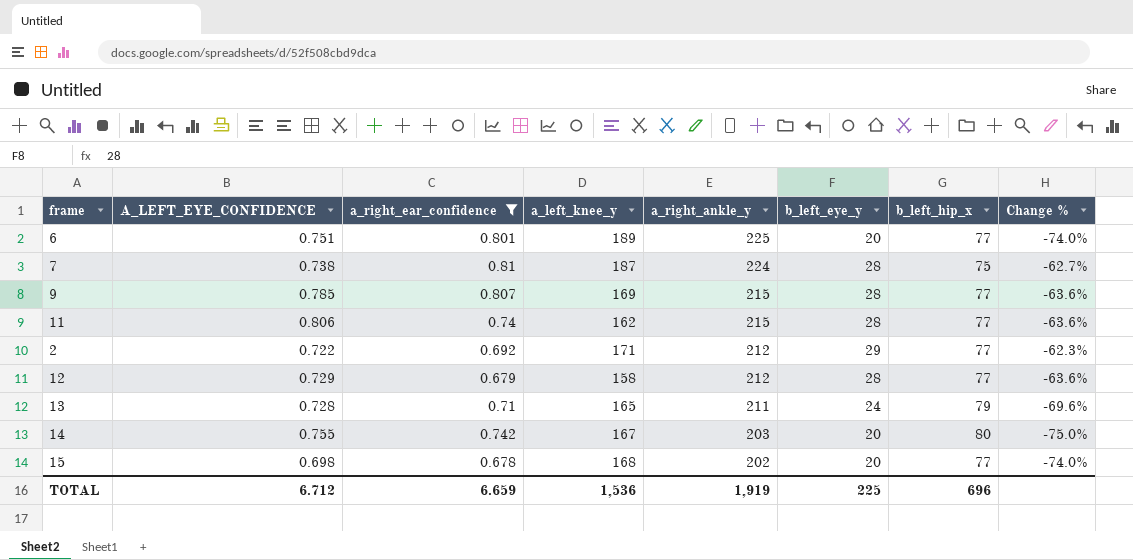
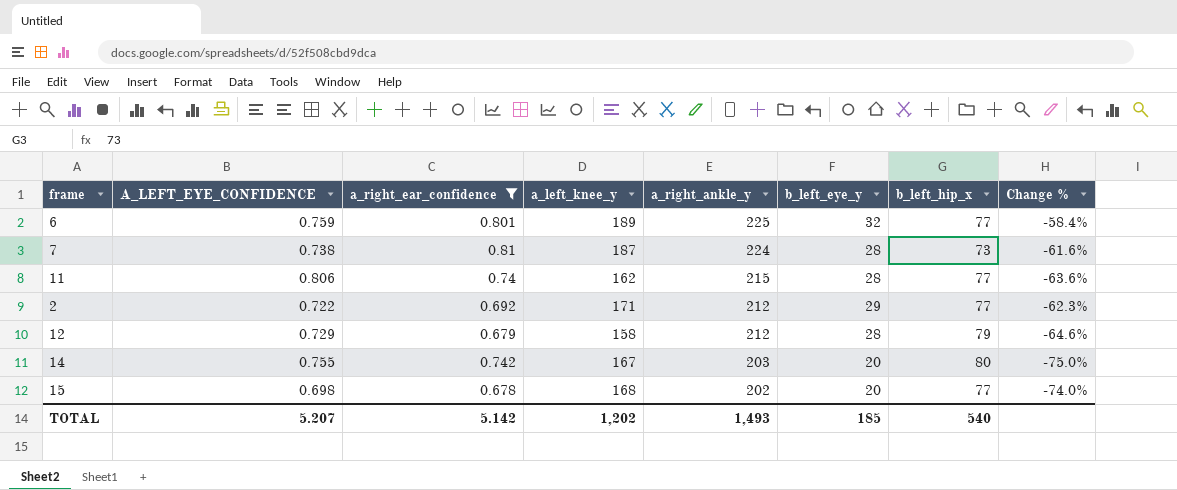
row 9: 0.785 | 0.807 | 169 | 215 | 28 | 77 | -63.6% -> none
row 13: 0.728 | 0.71 | 165 | 211 | 24 | 79 | -69.6% -> none
6 | A_LEFT_EYE_CONFIDENCE: 0.751 -> 0.759
6 | b_left_eye_y: 20 -> 32
6 | Change %: -74.0% -> -58.4%
7 | b_left_hip_x: 75 -> 73
7 | Change %: -62.7% -> -61.6%
12 | b_left_hip_x: 77 -> 79
12 | Change %: -63.6% -> -64.6%
TOTAL | A_LEFT_EYE_CONFIDENCE: 6.712 -> 5.207
TOTAL | a_right_ear_confidence: 6.659 -> 5.142
TOTAL | a_left_knee_y: 1,536 -> 1,202
TOTAL | a_right_ankle_y: 1,919 -> 1,493
TOTAL | b_left_eye_y: 225 -> 185
TOTAL | b_left_hip_x: 696 -> 540

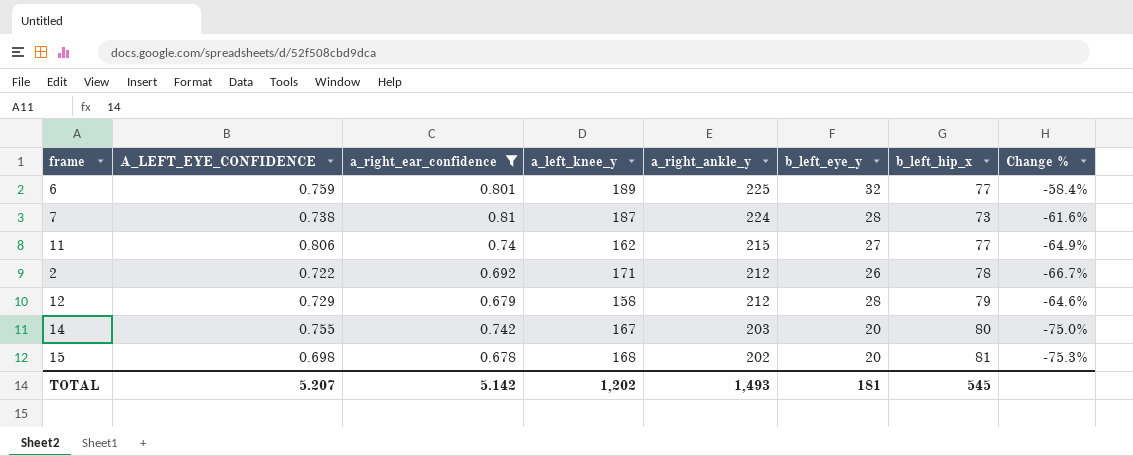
11 | b_left_eye_y: 28 -> 27
11 | Change %: -63.6% -> -64.9%
2 | b_left_eye_y: 29 -> 26
2 | b_left_hip_x: 77 -> 78
2 | Change %: -62.3% -> -66.7%
15 | b_left_hip_x: 77 -> 81
15 | Change %: -74.0% -> -75.3%
TOTAL | b_left_eye_y: 185 -> 181
TOTAL | b_left_hip_x: 540 -> 545

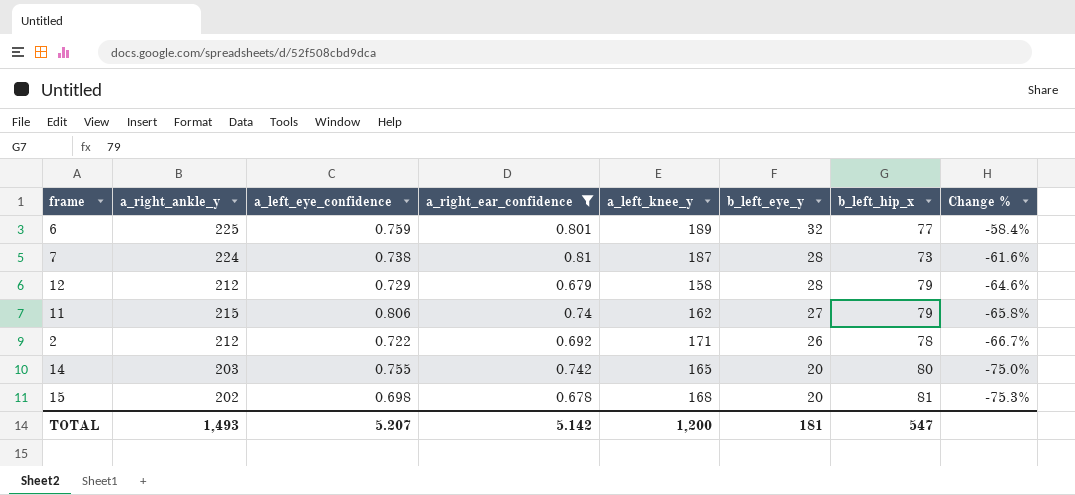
row order: a_right_ankle_y descending -> b_left_eye_y descending
column a_right_ankle_y | position: 5 -> 2
column name: A_LEFT_EYE_CONFIDENCE -> a_left_eye_confidence
11 | b_left_hip_x: 77 -> 79
11 | Change %: -64.9% -> -65.8%
14 | a_left_knee_y: 167 -> 165
TOTAL | a_left_knee_y: 1,202 -> 1,200
TOTAL | b_left_hip_x: 545 -> 547

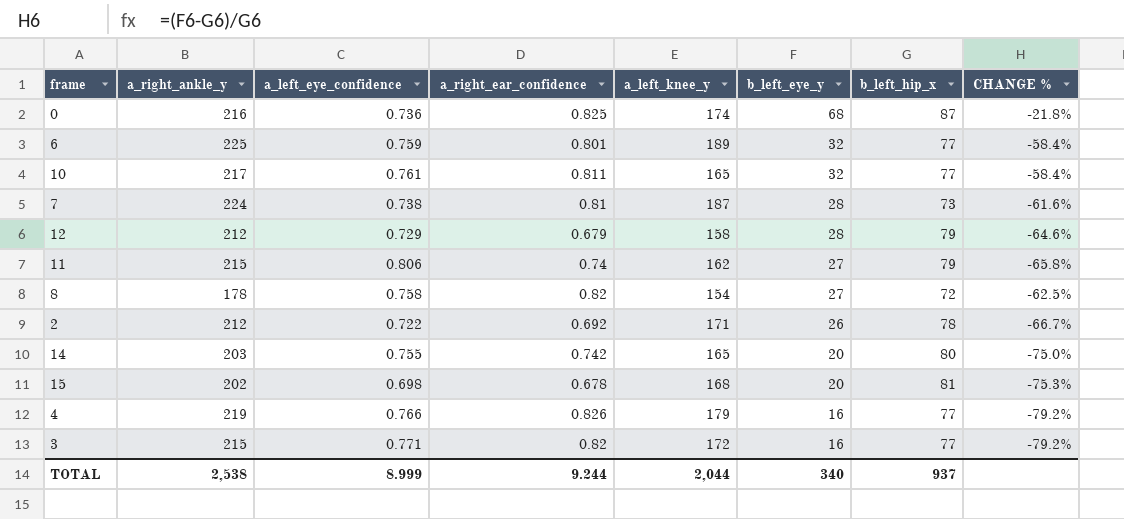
filter: a_right_ear_confidence <= 0.81 -> none
column name: Change % -> CHANGE %
TOTAL | a_right_ankle_y: 1,493 -> 2,538
TOTAL | a_left_eye_confidence: 5.207 -> 8.999
TOTAL | a_right_ear_confidence: 5.142 -> 9.244
TOTAL | a_left_knee_y: 1,200 -> 2,044
TOTAL | b_left_eye_y: 181 -> 340
TOTAL | b_left_hip_x: 547 -> 937

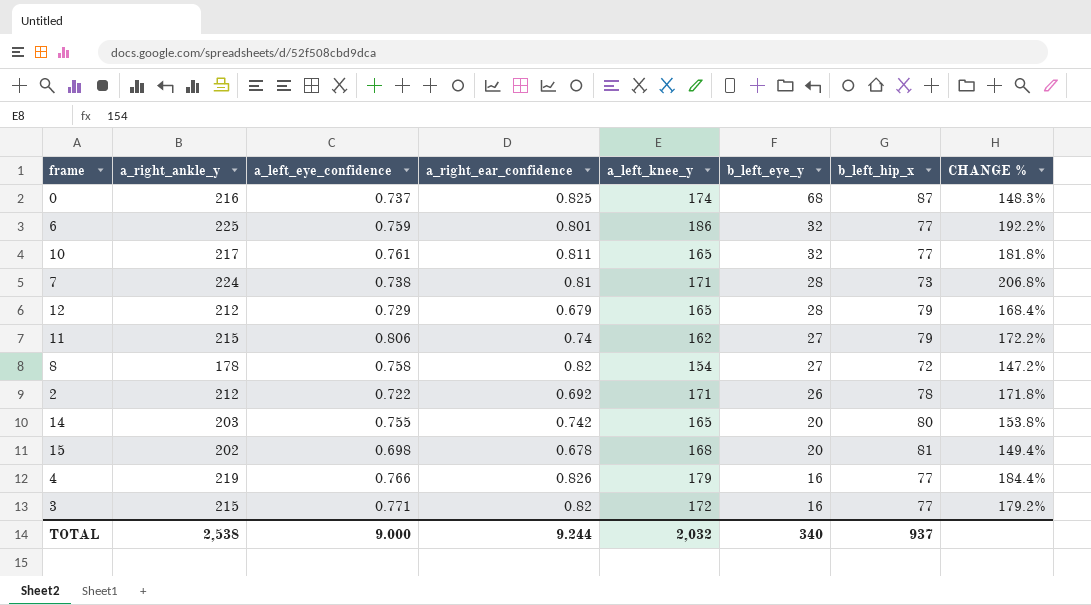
column CHANGE % | formula: ([b_left_eye_y] - [b_left_hip_x]) / [b_left_hip_x] -> ([a_right_ankle_y] - [b_left_hip_x]) / [b_left_hip_x]
0 | a_left_eye_confidence: 0.736 -> 0.737
6 | a_left_knee_y: 189 -> 186
7 | a_left_knee_y: 187 -> 171
12 | a_left_knee_y: 158 -> 165
TOTAL | a_left_eye_confidence: 8.999 -> 9.000
TOTAL | a_left_knee_y: 2,044 -> 2,032

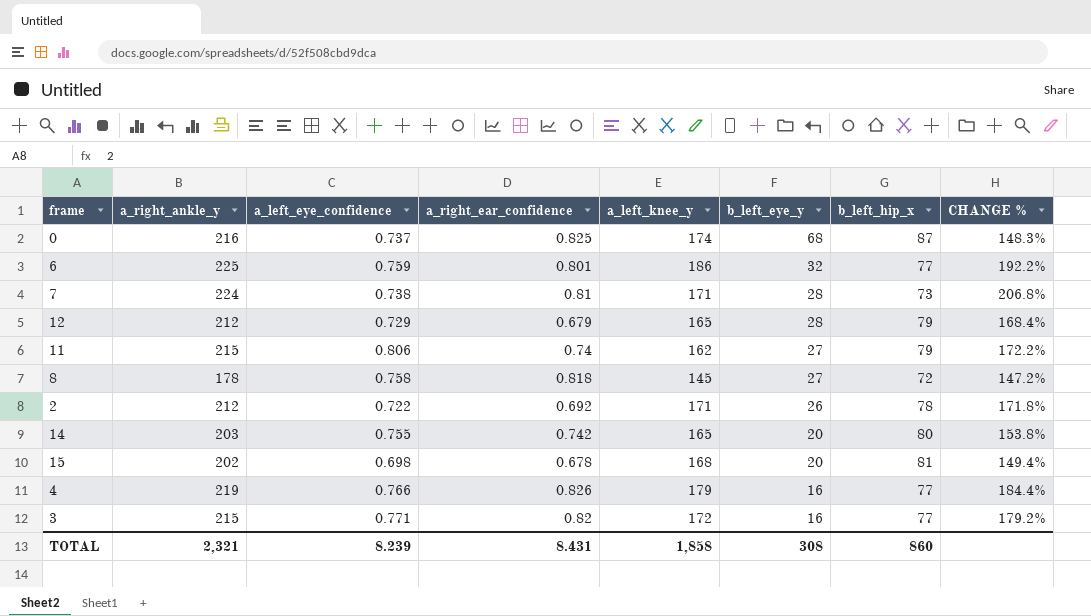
row 10: 217 | 0.761 | 0.811 | 165 | 32 | 77 | 181.8% -> none
8 | a_right_ear_confidence: 0.82 -> 0.818
8 | a_left_knee_y: 154 -> 145
TOTAL | a_right_ankle_y: 2,538 -> 2,321
TOTAL | a_left_eye_confidence: 9.000 -> 8.239
TOTAL | a_right_ear_confidence: 9.244 -> 8.431
TOTAL | a_left_knee_y: 2,032 -> 1,858
TOTAL | b_left_eye_y: 340 -> 308
TOTAL | b_left_hip_x: 937 -> 860

